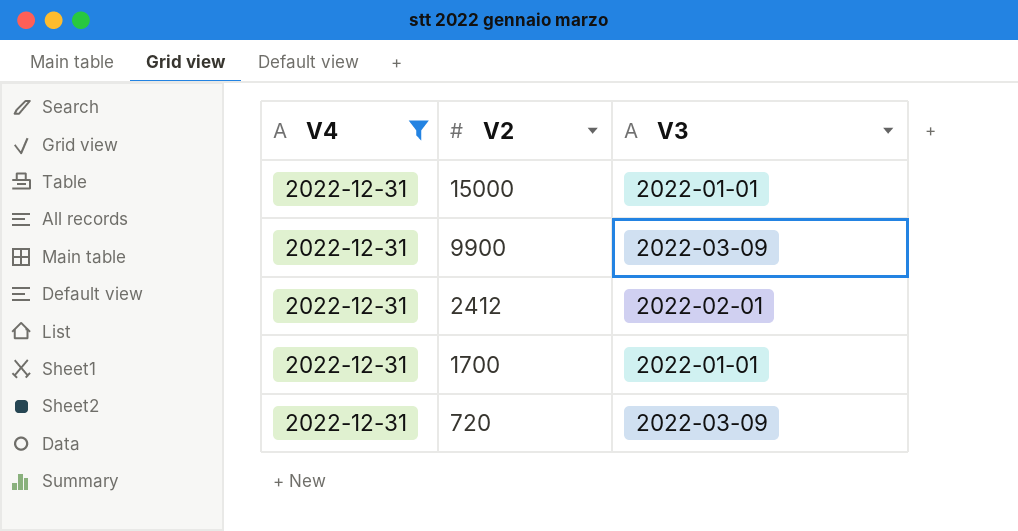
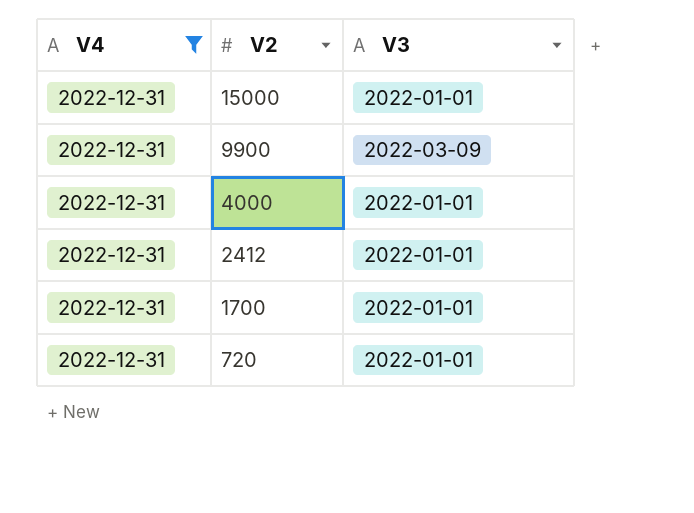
row 4000: none -> 2022-12-31 | 2022-01-01
2412 | V3: 2022-02-01 -> 2022-01-01
720 | V3: 2022-03-09 -> 2022-01-01

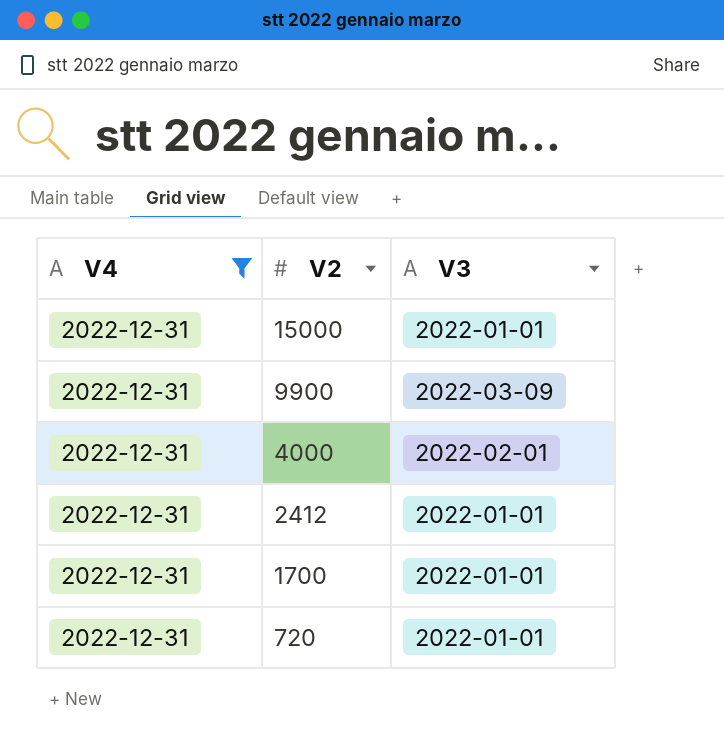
4000 | V3: 2022-01-01 -> 2022-02-01

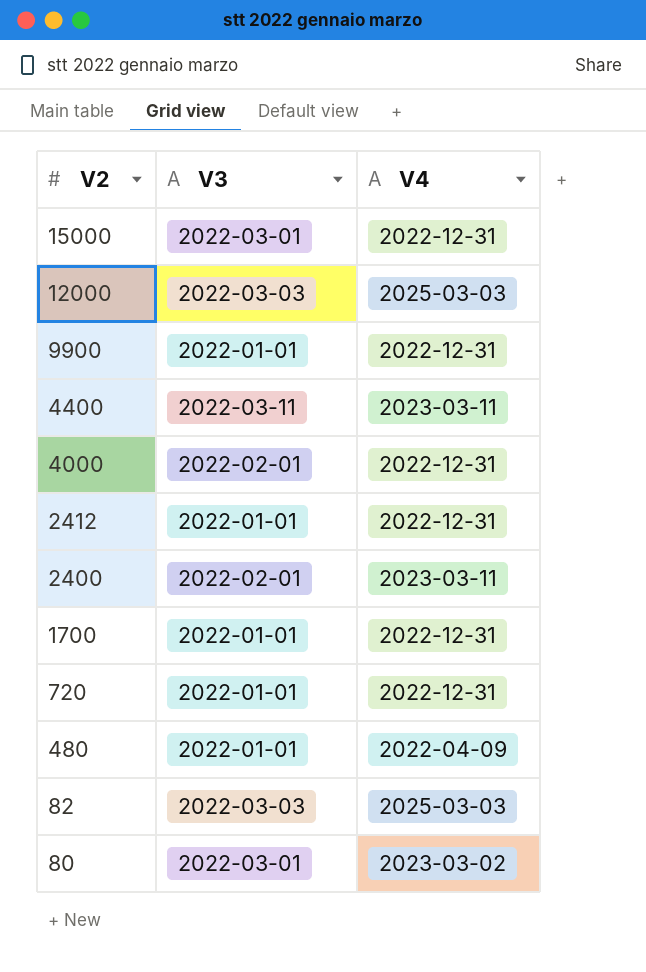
filter: V4 = 2022-12-31 -> none
column V4 | position: 1 -> 3
15000 | V3: 2022-01-01 -> 2022-03-01
9900 | V3: 2022-03-09 -> 2022-01-01

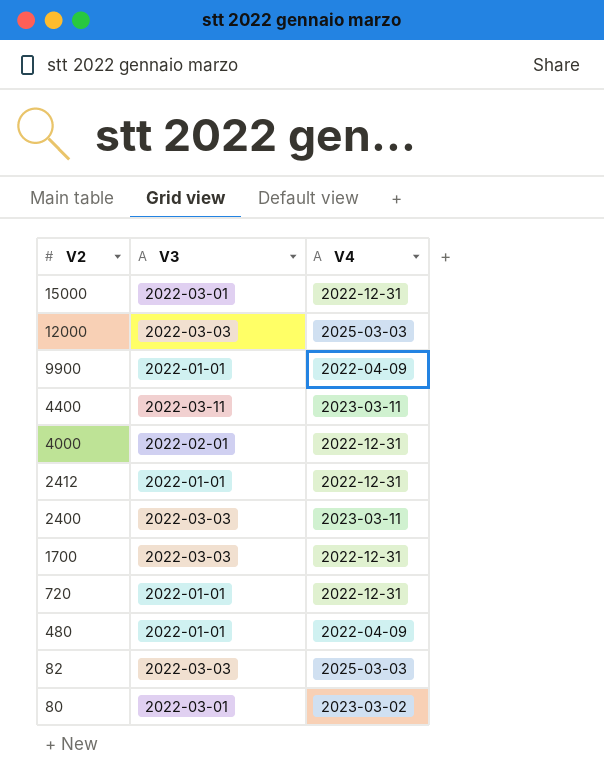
9900 | V4: 2022-12-31 -> 2022-04-09
2400 | V3: 2022-02-01 -> 2022-03-03
1700 | V3: 2022-01-01 -> 2022-03-03

